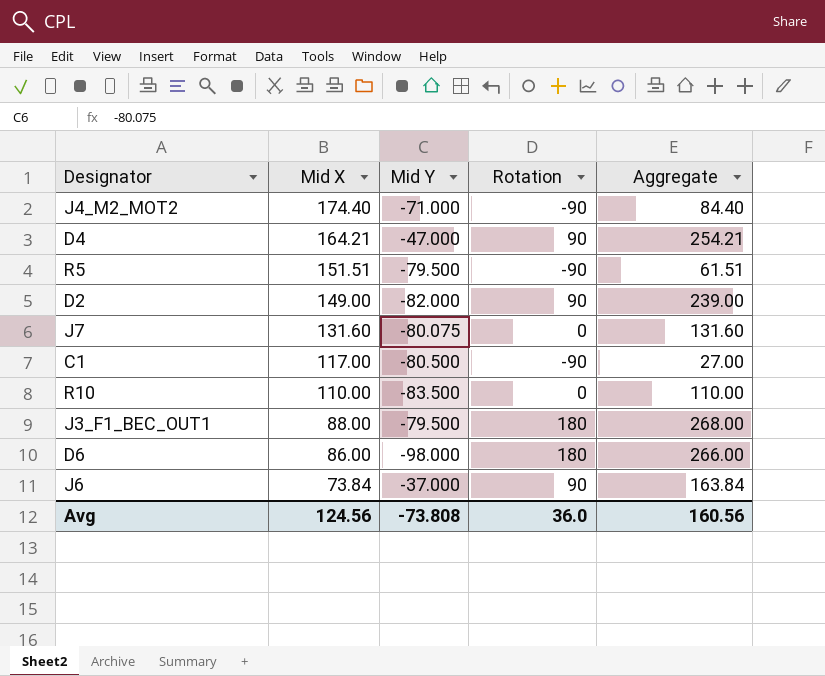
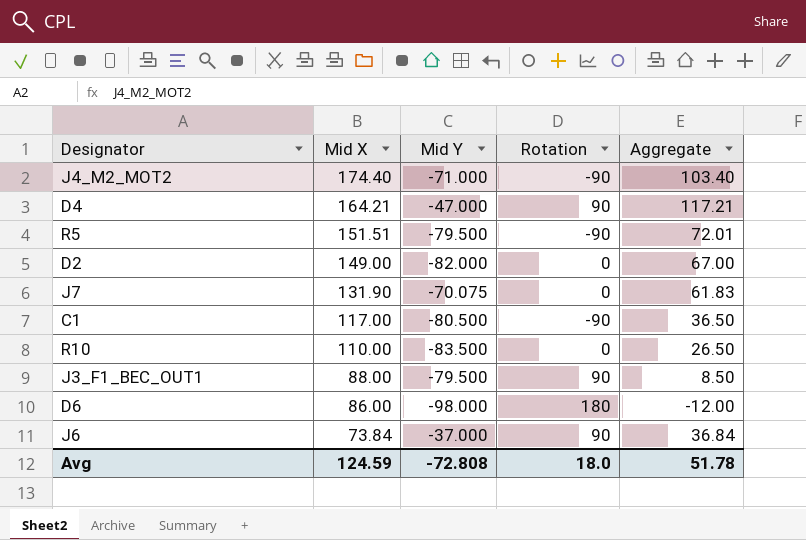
column Aggregate | formula: [Mid X] + [Rotation] -> [Mid X] + [Mid Y]
D2 | Rotation: 90 -> 0
J7 | Mid X: 131.60 -> 131.90
J7 | Mid Y: -80.075 -> -70.075
J3_F1_BEC_OUT1 | Rotation: 180 -> 90
Avg | Mid X: 124.56 -> 124.59
Avg | Mid Y: -73.808 -> -72.808
Avg | Rotation: 36.0 -> 18.0
Avg | Aggregate: 160.56 -> 51.78

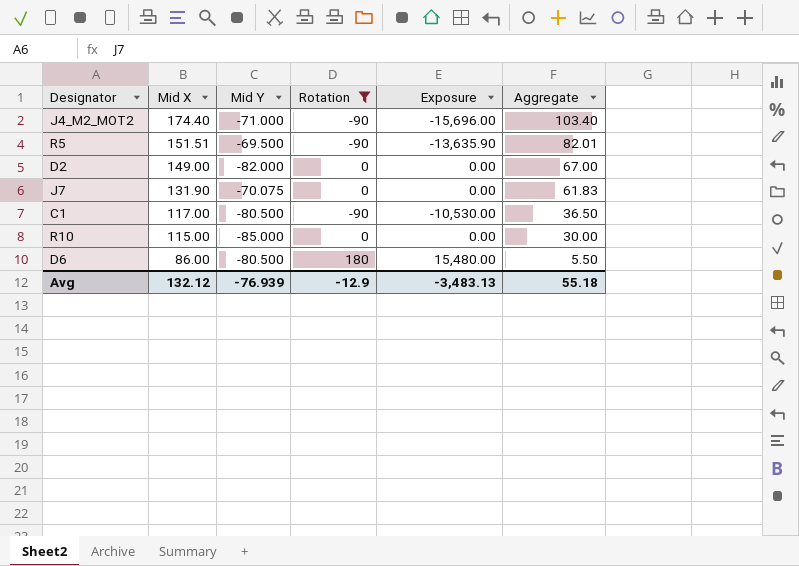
filter: none -> Rotation != 90
column Exposure | formula: none -> [Mid X] * [Rotation]
R5 | Mid Y: -79.500 -> -69.500
R5 | Aggregate: 72.01 -> 82.01
R10 | Mid X: 110.00 -> 115.00
R10 | Mid Y: -83.500 -> -85.000
R10 | Aggregate: 26.50 -> 30.00
D6 | Mid Y: -98.000 -> -80.500
D6 | Aggregate: -12.00 -> 5.50
Avg | Mid X: 124.59 -> 132.12
Avg | Mid Y: -72.808 -> -76.939
Avg | Rotation: 18.0 -> -12.9
Avg | Aggregate: 51.78 -> 55.18

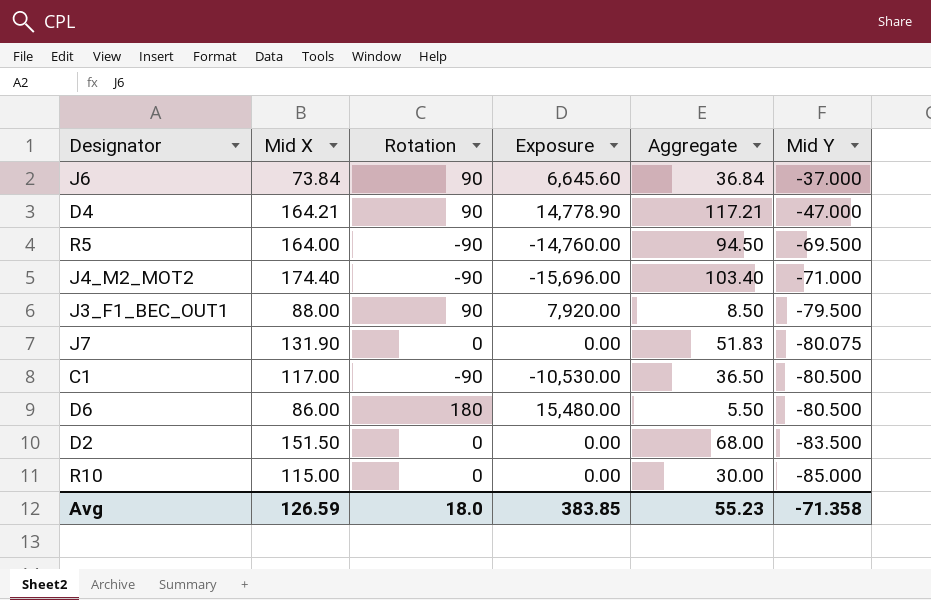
filter: Rotation != 90 -> none
row order: Mid X descending -> Mid Y descending
column Mid Y | position: 3 -> 6
R5 | Mid X: 151.51 -> 164.00
R5 | Exposure: -13,635.90 -> -14,760.00
R5 | Aggregate: 82.01 -> 94.50
J7 | Aggregate: 61.83 -> 51.83
J7 | Mid Y: -70.075 -> -80.075
D2 | Mid X: 149.00 -> 151.50
D2 | Aggregate: 67.00 -> 68.00
D2 | Mid Y: -82.000 -> -83.500
Avg | Mid X: 132.12 -> 126.59
Avg | Rotation: -12.9 -> 18.0
Avg | Exposure: -3,483.13 -> 383.85
Avg | Aggregate: 55.18 -> 55.23
Avg | Mid Y: -76.939 -> -71.358

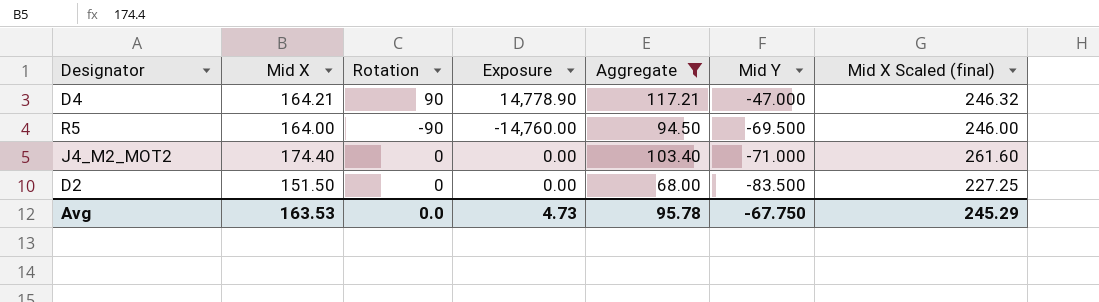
filter: none -> Aggregate >= 68.00
column Mid X Scaled (final) | formula: none -> [Mid X] * 1.5
J4_M2_MOT2 | Rotation: -90 -> 0
J4_M2_MOT2 | Exposure: -15,696.00 -> 0.00
Avg | Mid X: 126.59 -> 163.53
Avg | Rotation: 18.0 -> 0.0
Avg | Exposure: 383.85 -> 4.73
Avg | Aggregate: 55.23 -> 95.78
Avg | Mid Y: -71.358 -> -67.750

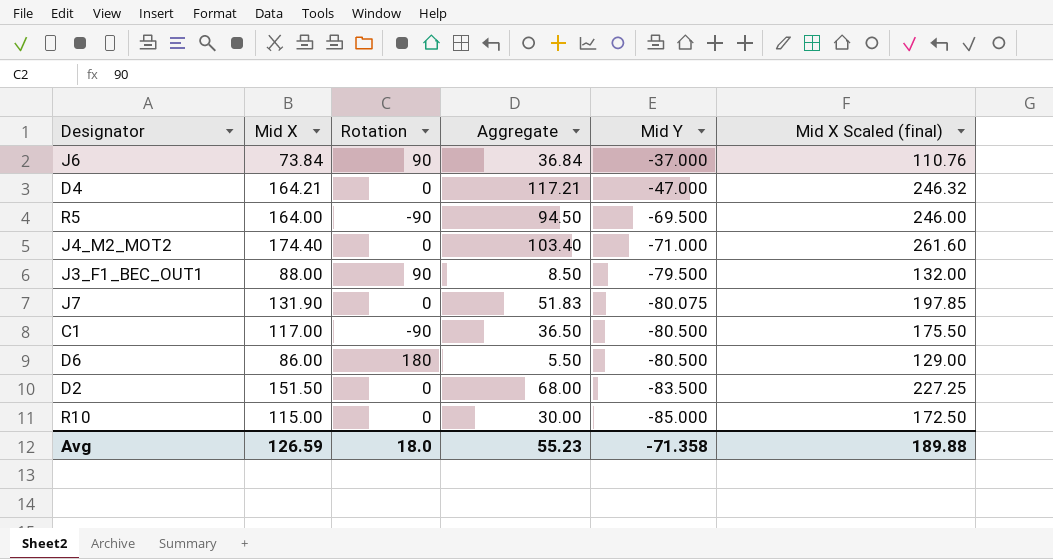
filter: Aggregate >= 68.00 -> none
column Exposure | formula: [Mid X] * [Rotation] -> none
D4 | Rotation: 90 -> 0
Avg | Mid X: 163.53 -> 126.59
Avg | Rotation: 0.0 -> 18.0
Avg | Aggregate: 95.78 -> 55.23
Avg | Mid Y: -67.750 -> -71.358
Avg | Mid X Scaled (final): 245.29 -> 189.88

